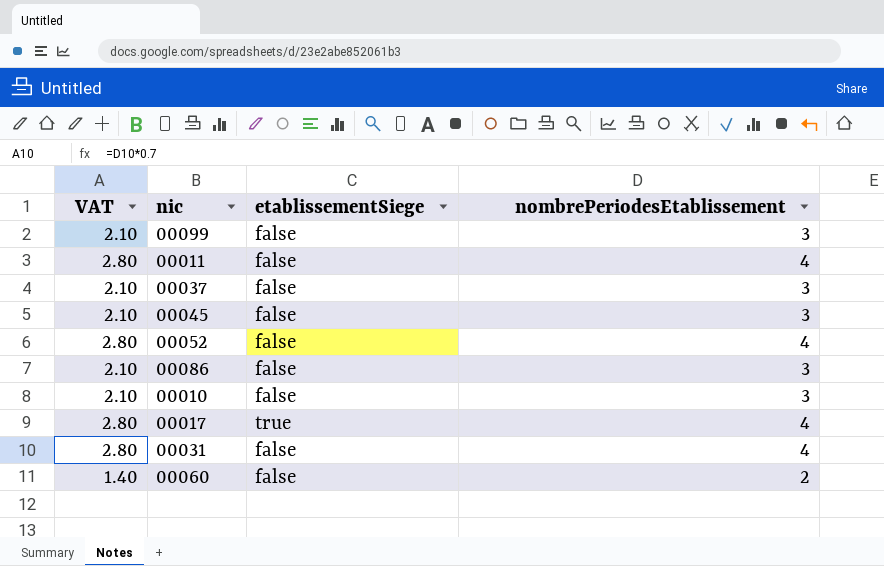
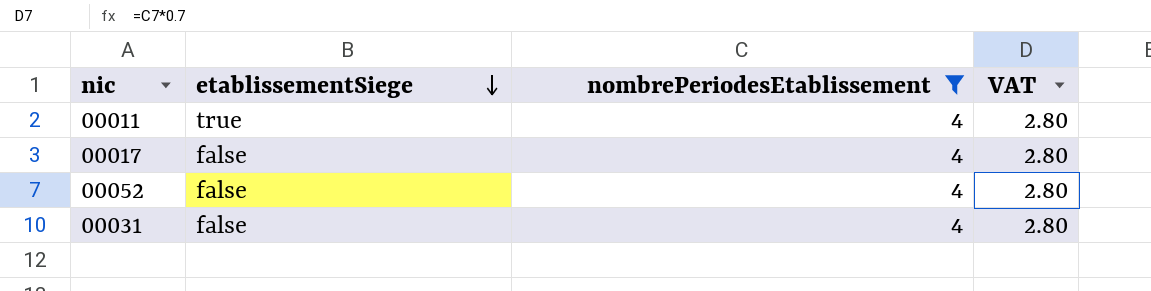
filter: none -> nombrePeriodesEtablissement = 4
row order: none -> etablissementSiege descending
column VAT | position: 1 -> 4
00011 | etablissementSiege: false -> true
00017 | etablissementSiege: true -> false

